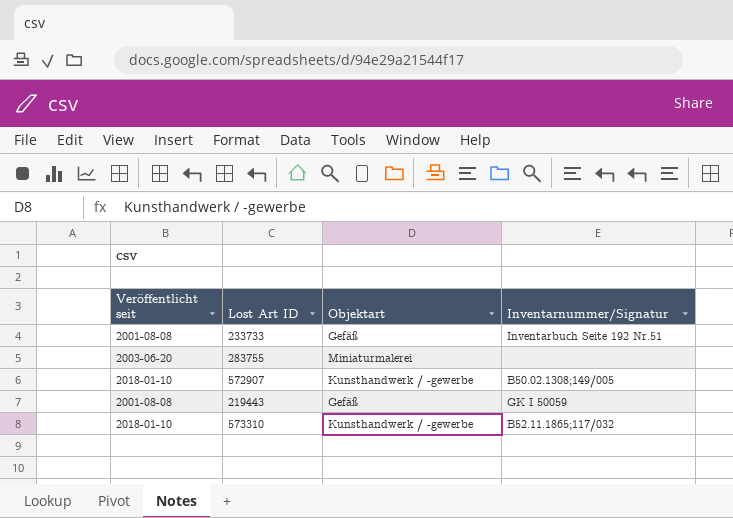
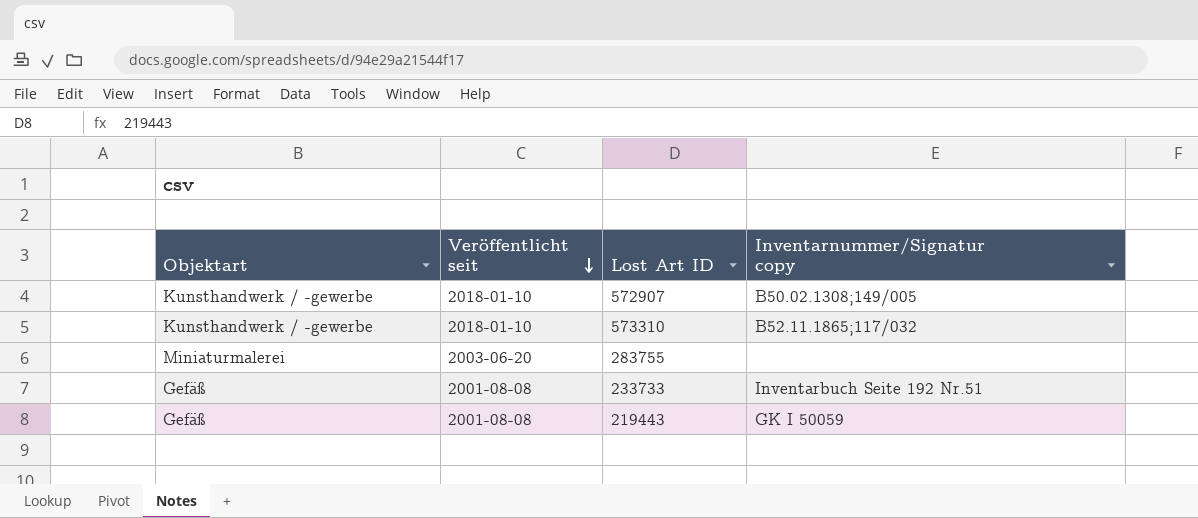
row order: none -> Veröffentlicht seit descending
column Objektart | position: 3 -> 1
column name: Inventarnummer/Signatur -> Inventarnummer/Signatur copy

